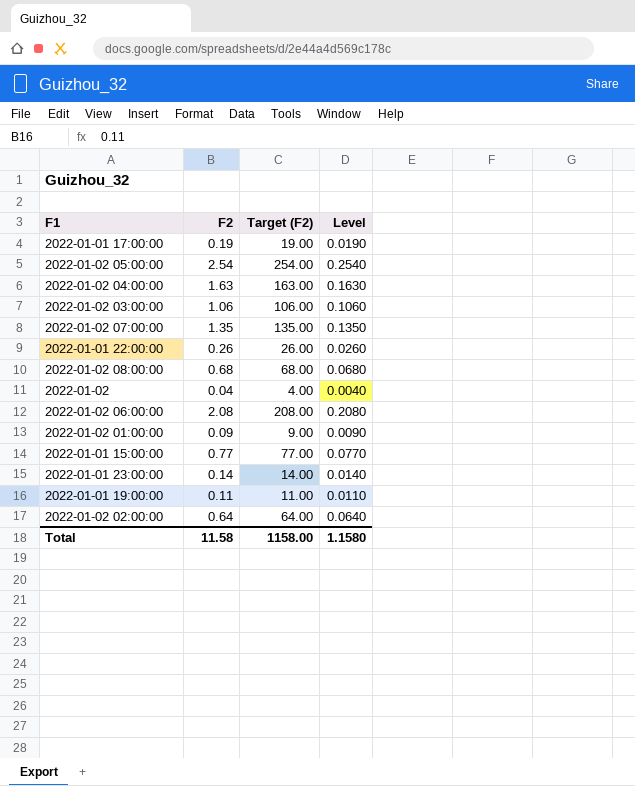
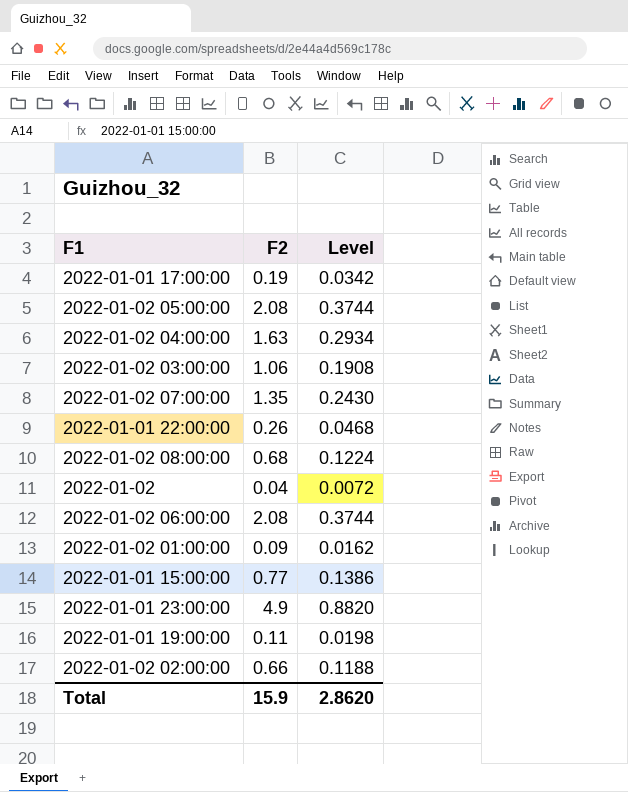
column Target (F2) | formula: [F2] * 100 -> none
column Level | formula: [F2] * 0.1 -> [F2] * 0.18
2022-01-02 05:00:00 | F2: 2.54 -> 2.08
2022-01-01 23:00:00 | F2: 0.14 -> 4.9
2022-01-02 02:00:00 | F2: 0.64 -> 0.66
Total | F2: 11.58 -> 15.9
Total | Level: 1.1580 -> 2.8620

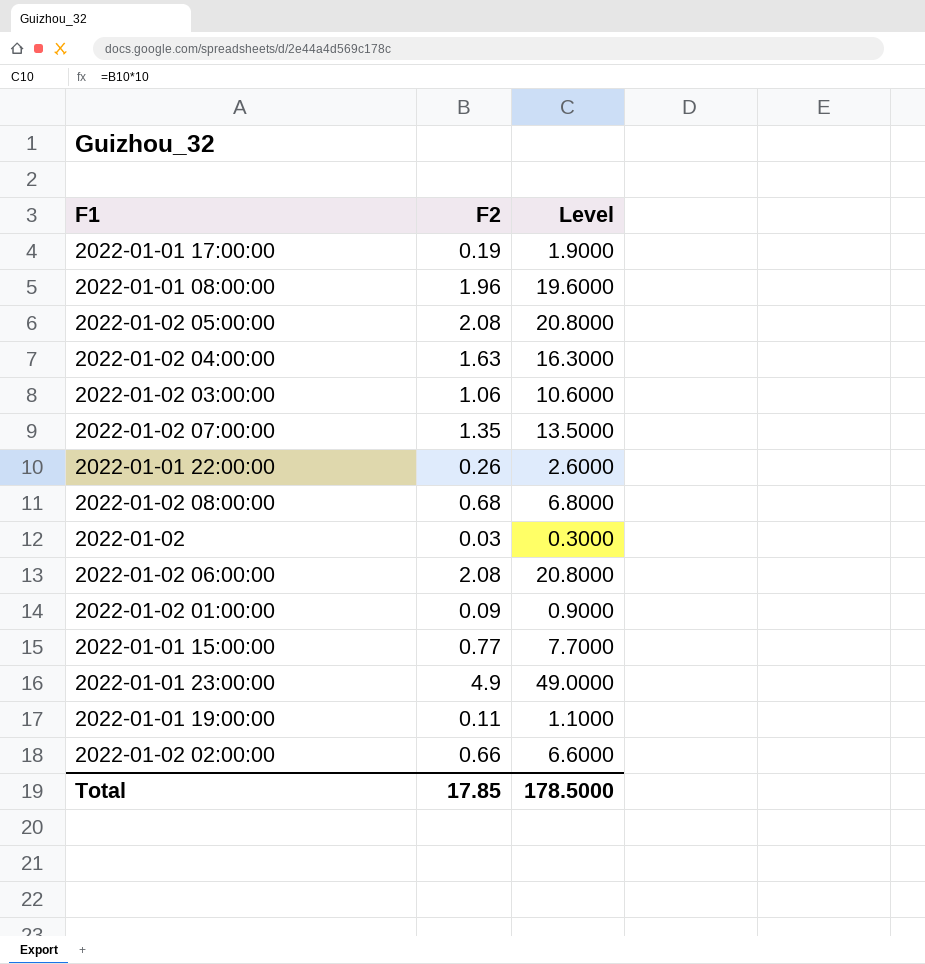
column Level | formula: [F2] * 0.18 -> [F2] * 10
row 2022-01-01 08:00:00: none -> 1.96 | 19.6000
2022-01-02 | F2: 0.04 -> 0.03
Total | F2: 15.9 -> 17.85
Total | Level: 2.8620 -> 178.5000

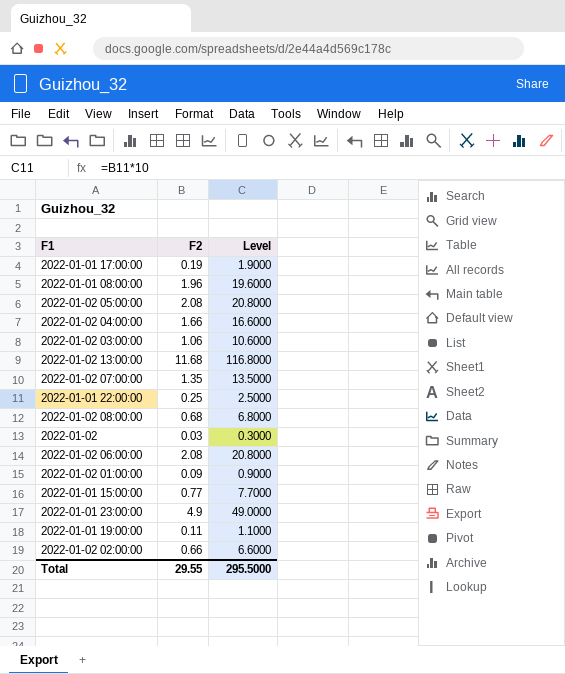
2022-01-02 04:00:00 | F2: 1.63 -> 1.66
2022-01-02 04:00:00 | Level: 16.3000 -> 16.6000
row 2022-01-02 13:00:00: none -> 11.68 | 116.8000
2022-01-01 22:00:00 | F2: 0.26 -> 0.25
2022-01-01 22:00:00 | Level: 2.6000 -> 2.5000
Total | F2: 17.85 -> 29.55
Total | Level: 178.5000 -> 295.5000

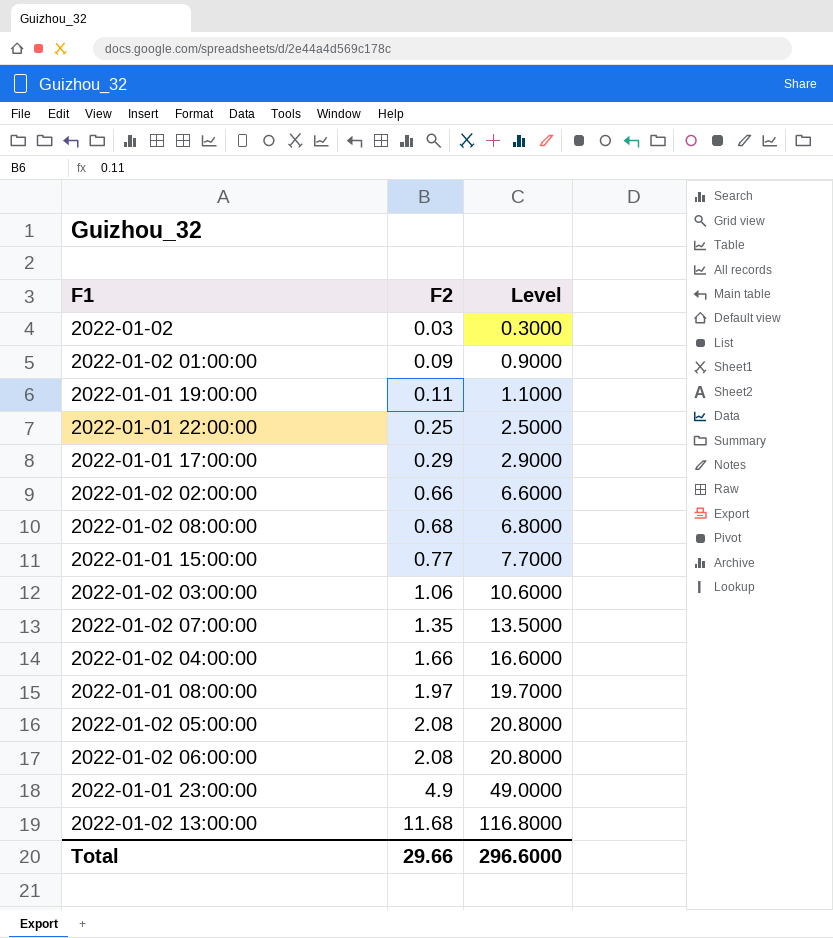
row order: none -> F2 ascending
2022-01-01 17:00:00 | F2: 0.19 -> 0.29
2022-01-01 17:00:00 | Level: 1.9000 -> 2.9000
2022-01-01 08:00:00 | F2: 1.96 -> 1.97
2022-01-01 08:00:00 | Level: 19.6000 -> 19.7000
Total | F2: 29.55 -> 29.66
Total | Level: 295.5000 -> 296.6000

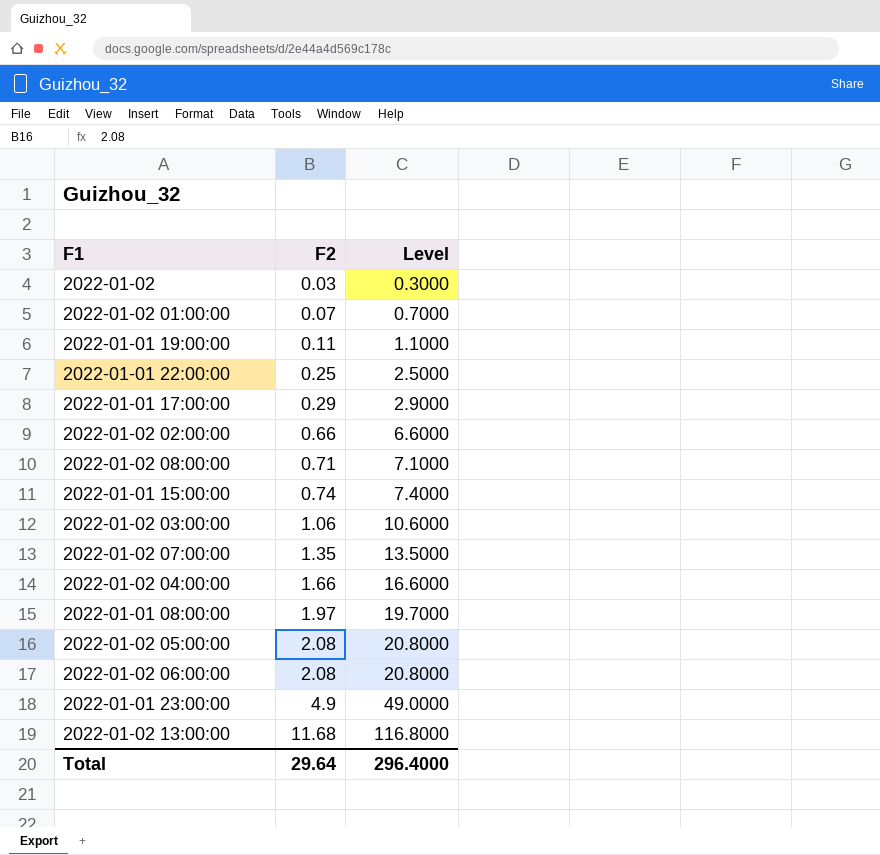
2022-01-02 01:00:00 | F2: 0.09 -> 0.07
2022-01-02 01:00:00 | Level: 0.9000 -> 0.7000
2022-01-02 08:00:00 | F2: 0.68 -> 0.71
2022-01-02 08:00:00 | Level: 6.8000 -> 7.1000
2022-01-01 15:00:00 | F2: 0.77 -> 0.74
2022-01-01 15:00:00 | Level: 7.7000 -> 7.4000
Total | F2: 29.66 -> 29.64
Total | Level: 296.6000 -> 296.4000

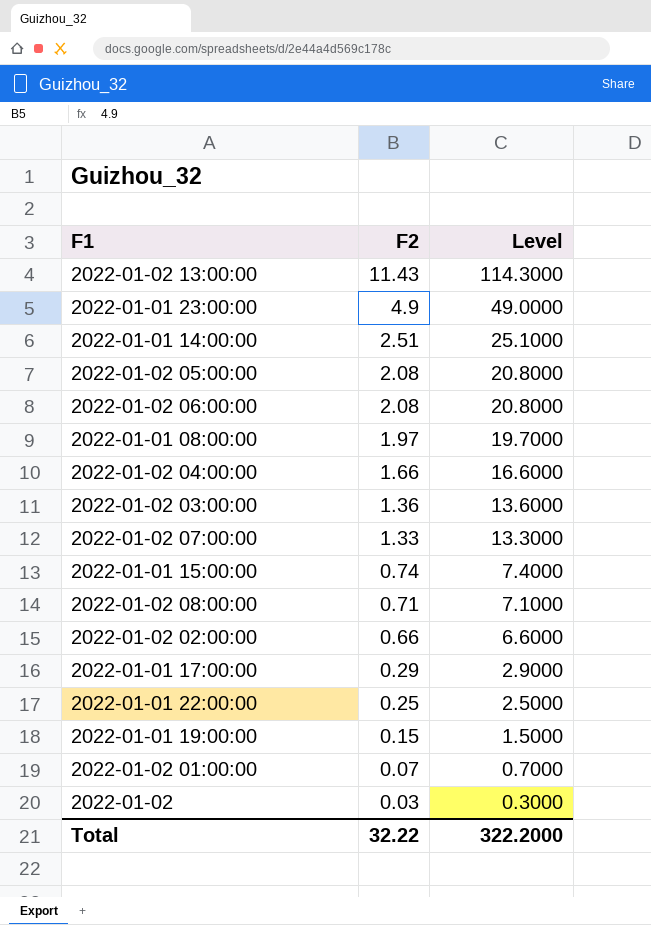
row order: F2 ascending -> F2 descending
2022-01-02 13:00:00 | F2: 11.68 -> 11.43
2022-01-02 13:00:00 | Level: 116.8000 -> 114.3000
row 2022-01-01 14:00:00: none -> 2.51 | 25.1000
2022-01-02 03:00:00 | F2: 1.06 -> 1.36
2022-01-02 03:00:00 | Level: 10.6000 -> 13.6000
2022-01-02 07:00:00 | F2: 1.35 -> 1.33
2022-01-02 07:00:00 | Level: 13.5000 -> 13.3000
2022-01-01 19:00:00 | F2: 0.11 -> 0.15
2022-01-01 19:00:00 | Level: 1.1000 -> 1.5000
Total | F2: 29.64 -> 32.22
Total | Level: 296.4000 -> 322.2000

